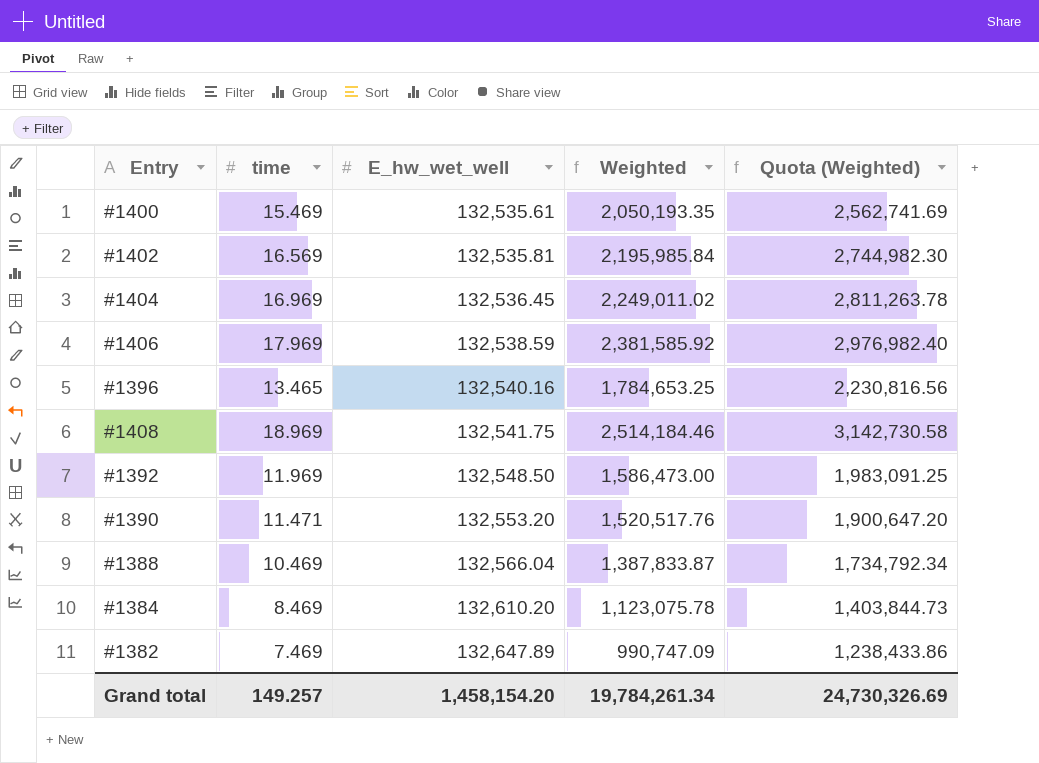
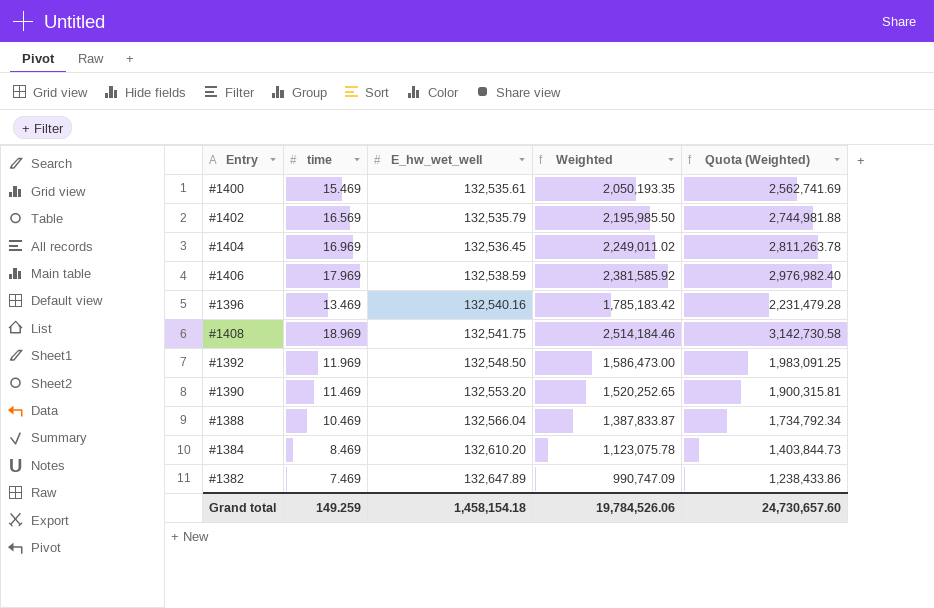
#1402 | E_hw_wet_well: 132,535.81 -> 132,535.79
#1402 | Weighted: 2,195,985.84 -> 2,195,985.50
#1402 | Quota (Weighted): 2,744,982.30 -> 2,744,981.88
#1396 | time: 13.465 -> 13.469
#1396 | Weighted: 1,784,653.25 -> 1,785,183.42
#1396 | Quota (Weighted): 2,230,816.56 -> 2,231,479.28
#1390 | time: 11.471 -> 11.469
#1390 | Weighted: 1,520,517.76 -> 1,520,252.65
#1390 | Quota (Weighted): 1,900,647.20 -> 1,900,315.81
Grand total | time: 149.257 -> 149.259
Grand total | E_hw_wet_well: 1,458,154.20 -> 1,458,154.18
Grand total | Weighted: 19,784,261.34 -> 19,784,526.06
Grand total | Quota (Weighted): 24,730,326.69 -> 24,730,657.60

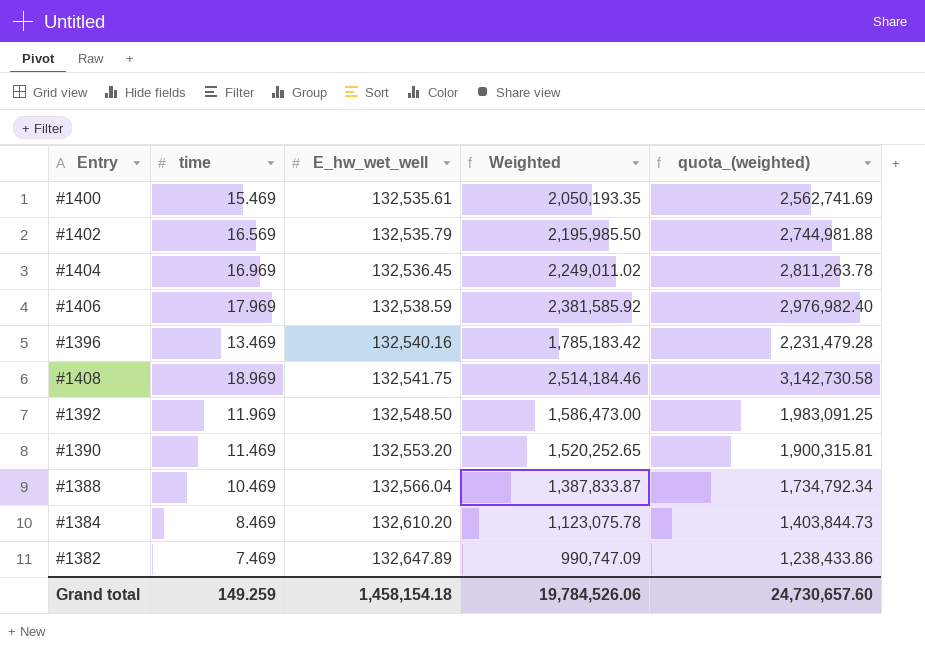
column name: Quota (Weighted) -> quota_(weighted)

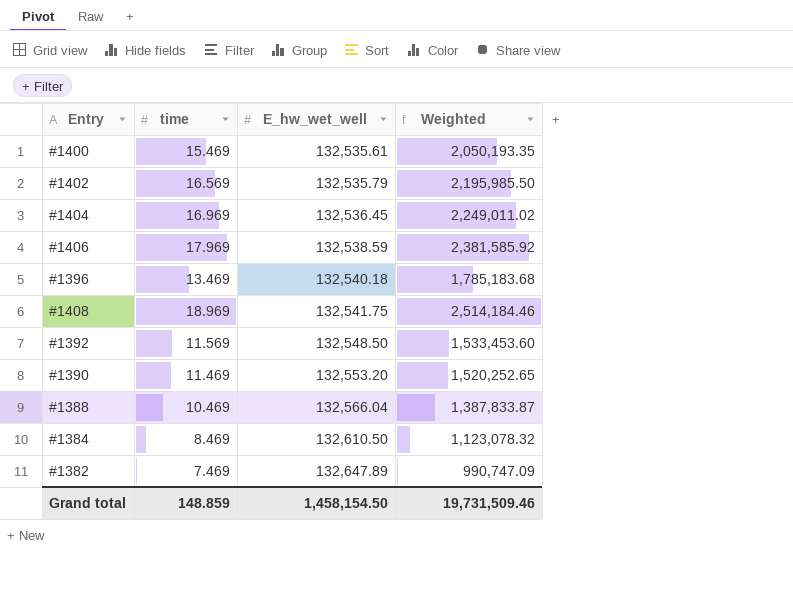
column quota_(weighted) | formula: [Weighted] * 1.25 -> none
#1396 | E_hw_wet_well: 132,540.16 -> 132,540.18
#1396 | Weighted: 1,785,183.42 -> 1,785,183.68
#1392 | time: 11.969 -> 11.569
#1392 | Weighted: 1,586,473.00 -> 1,533,453.60
#1384 | E_hw_wet_well: 132,610.20 -> 132,610.50
#1384 | Weighted: 1,123,075.78 -> 1,123,078.32
Grand total | time: 149.259 -> 148.859
Grand total | E_hw_wet_well: 1,458,154.18 -> 1,458,154.50
Grand total | Weighted: 19,784,526.06 -> 19,731,509.46

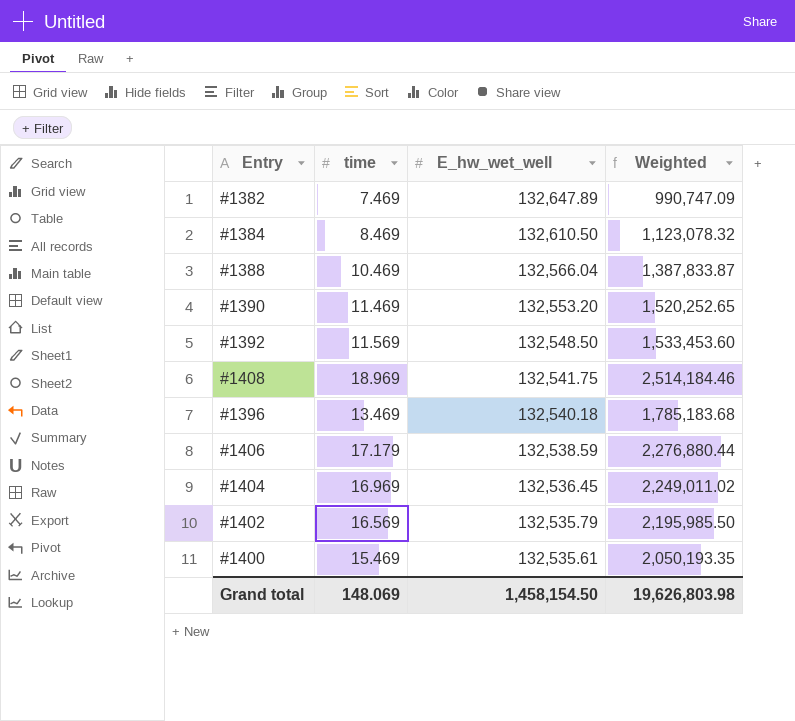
row order: E_hw_wet_well ascending -> E_hw_wet_well descending
#1406 | time: 17.969 -> 17.179
#1406 | Weighted: 2,381,585.92 -> 2,276,880.44
Grand total | time: 148.859 -> 148.069
Grand total | Weighted: 19,731,509.46 -> 19,626,803.98

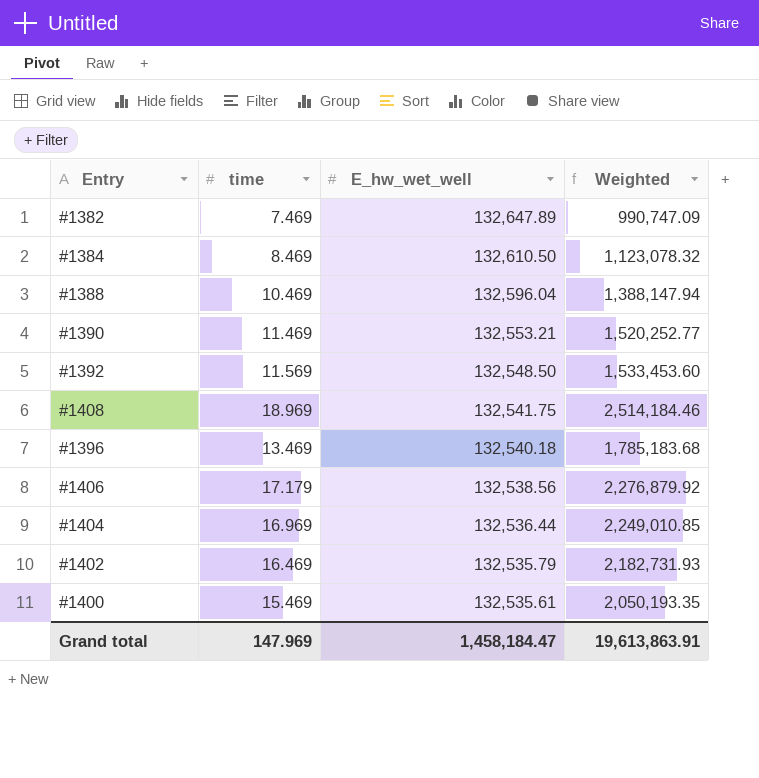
#1388 | E_hw_wet_well: 132,566.04 -> 132,596.04
#1388 | Weighted: 1,387,833.87 -> 1,388,147.94
#1390 | E_hw_wet_well: 132,553.20 -> 132,553.21
#1390 | Weighted: 1,520,252.65 -> 1,520,252.77
#1406 | E_hw_wet_well: 132,538.59 -> 132,538.56
#1406 | Weighted: 2,276,880.44 -> 2,276,879.92
#1404 | E_hw_wet_well: 132,536.45 -> 132,536.44
#1404 | Weighted: 2,249,011.02 -> 2,249,010.85
#1402 | time: 16.569 -> 16.469
#1402 | Weighted: 2,195,985.50 -> 2,182,731.93
Grand total | time: 148.069 -> 147.969
Grand total | E_hw_wet_well: 1,458,154.50 -> 1,458,184.47
Grand total | Weighted: 19,626,803.98 -> 19,613,863.91

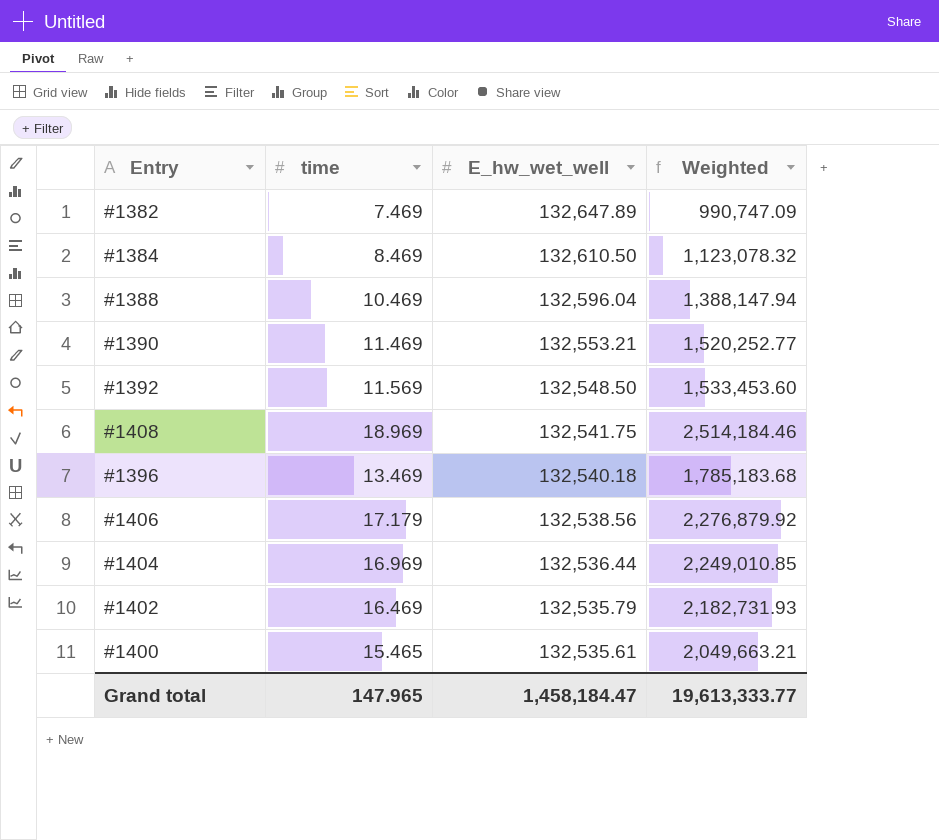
#1400 | time: 15.469 -> 15.465
#1400 | Weighted: 2,050,193.35 -> 2,049,663.21
Grand total | time: 147.969 -> 147.965
Grand total | Weighted: 19,613,863.91 -> 19,613,333.77

